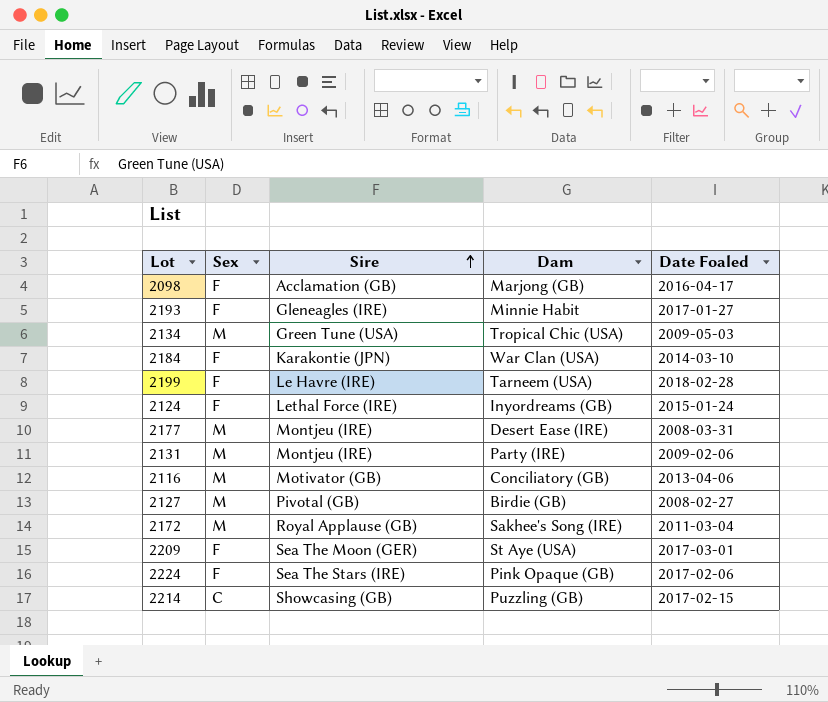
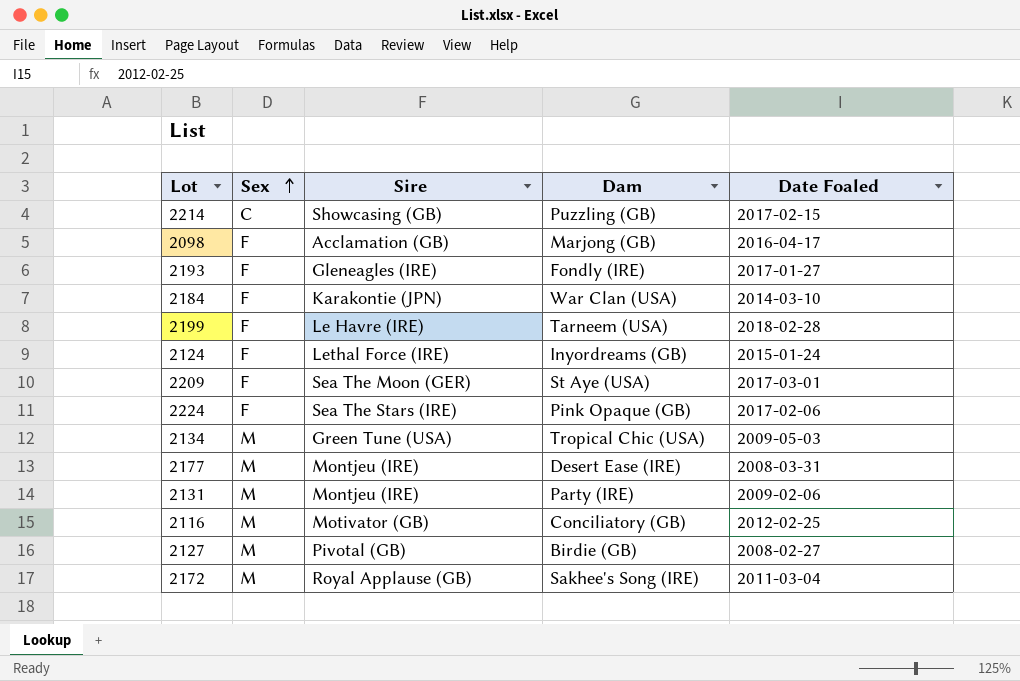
row order: Sire ascending -> Sex ascending
2193 | Dam: Minnie Habit -> Fondly (IRE)
2116 | Date Foaled: 2013-04-06 -> 2012-02-25

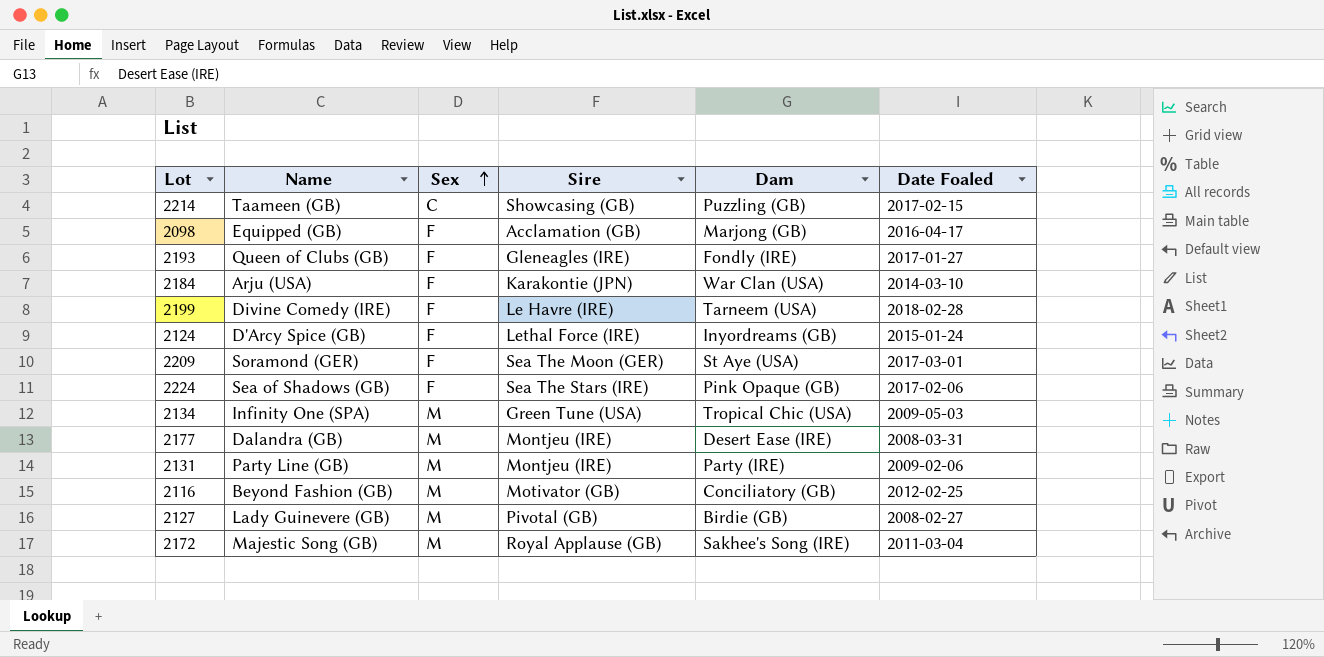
column Name | position: none -> 2

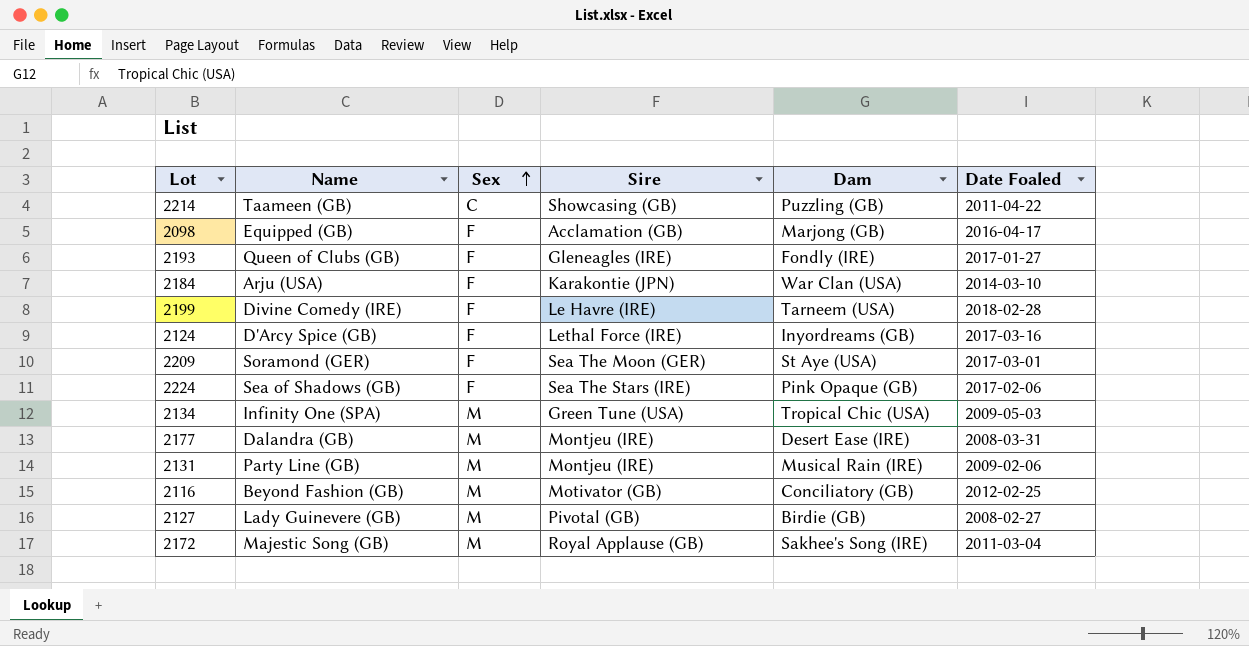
2214 | Date Foaled: 2017-02-15 -> 2011-04-22
2124 | Date Foaled: 2015-01-24 -> 2017-03-16
2131 | Dam: Party (IRE) -> Musical Rain (IRE)

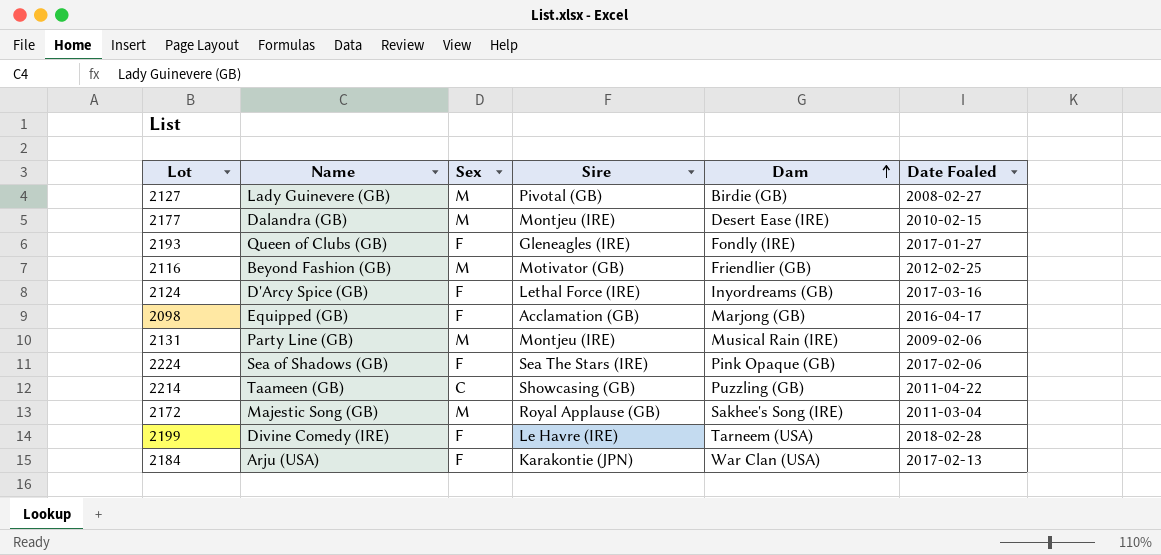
row order: Sex ascending -> Dam ascending
row 2209: Soramond (GER) | F | Sea The Moon (GER) | St Aye (USA) | 2017-03-01 -> none
row 2134: Infinity One (SPA) | M | Green Tune (USA) | Tropical Chic (USA) | 2009-05-03 -> none
2177 | Date Foaled: 2008-03-31 -> 2010-02-15
2116 | Dam: Conciliatory (GB) -> Friendlier (GB)
2184 | Date Foaled: 2014-03-10 -> 2017-02-13

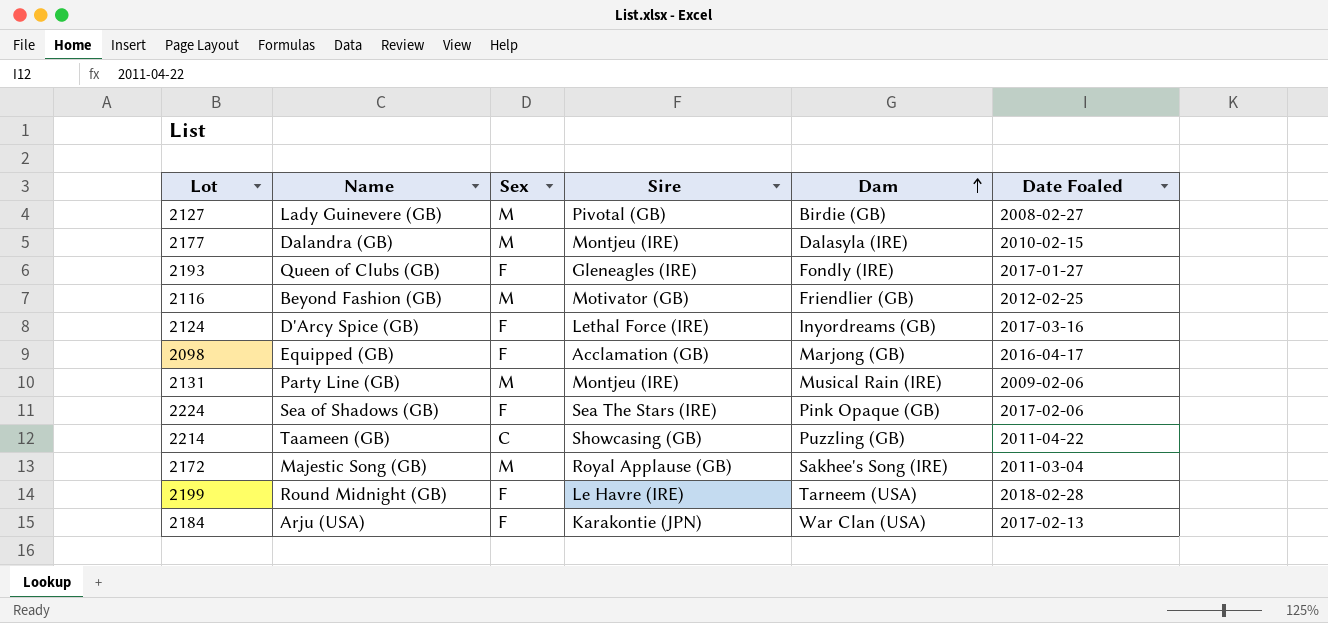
2177 | Dam: Desert Ease (IRE) -> Dalasyla (IRE)
2199 | Name: Divine Comedy (IRE) -> Round Midnight (GB)

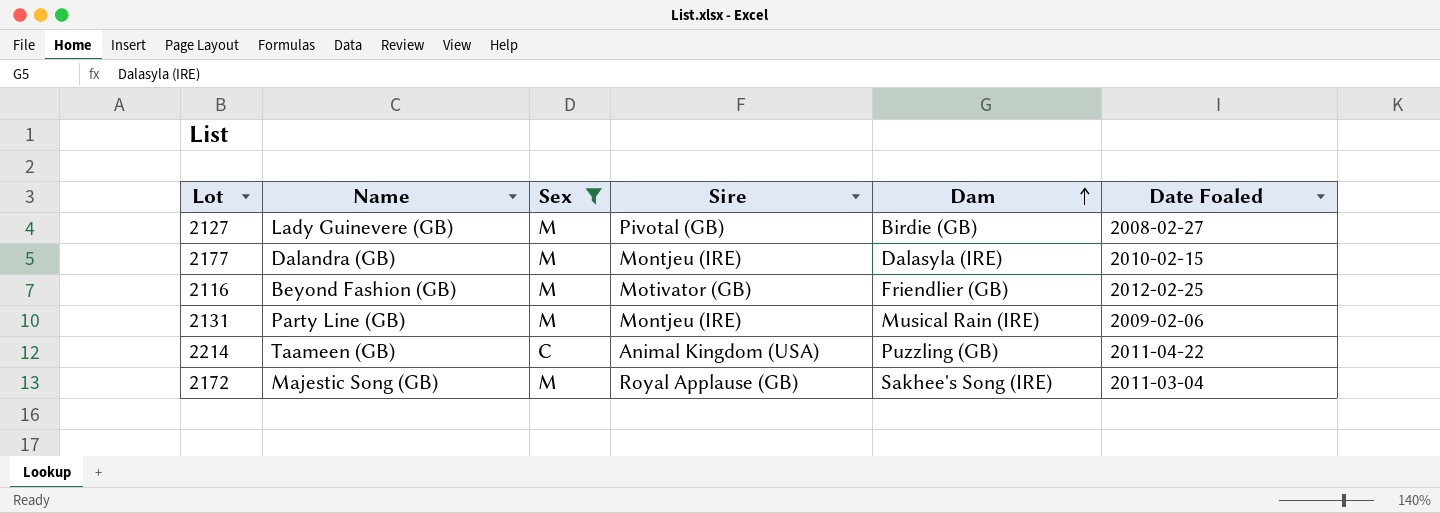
filter: none -> Sex != F
2214 | Sire: Showcasing (GB) -> Animal Kingdom (USA)

